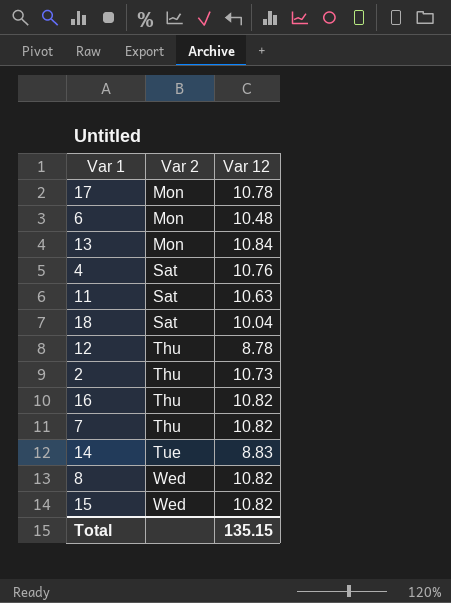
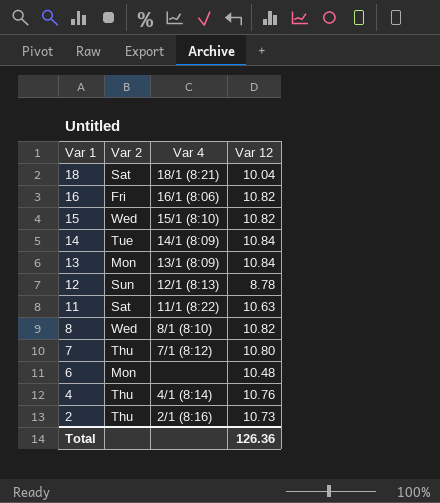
row order: Var 2 ascending -> Var 1 descending
column Var 4 | position: none -> 3
row 17: Mon | 10.78 -> none
16 | Var 2: Thu -> Fri
14 | Var 12: 8.83 -> 10.84
12 | Var 2: Thu -> Sun
7 | Var 12: 10.82 -> 10.80
4 | Var 2: Sat -> Thu
Total | Var 12: 135.15 -> 126.36

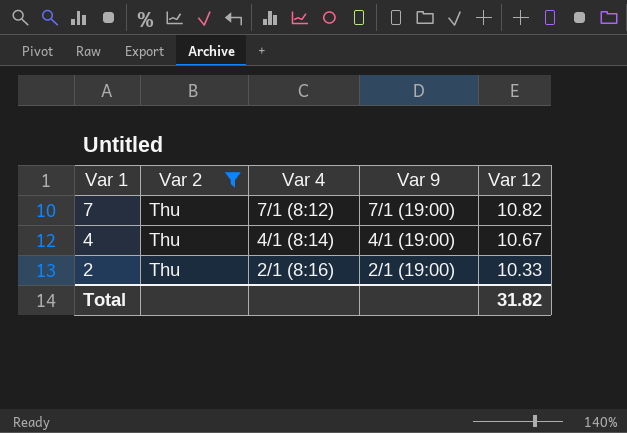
filter: none -> Var 2 = Thu
column Var 9 | position: none -> 4
7 | Var 12: 10.80 -> 10.82
4 | Var 12: 10.76 -> 10.67
2 | Var 12: 10.73 -> 10.33
Total | Var 12: 126.36 -> 31.82

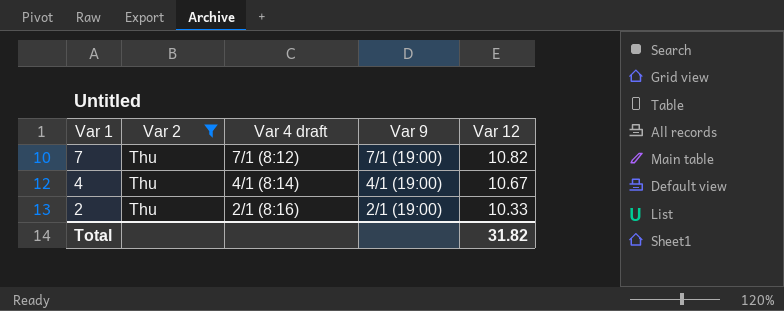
column name: Var 4 -> Var 4 draft

